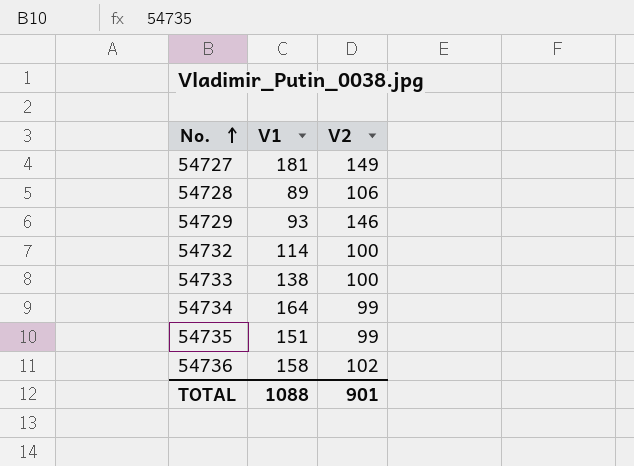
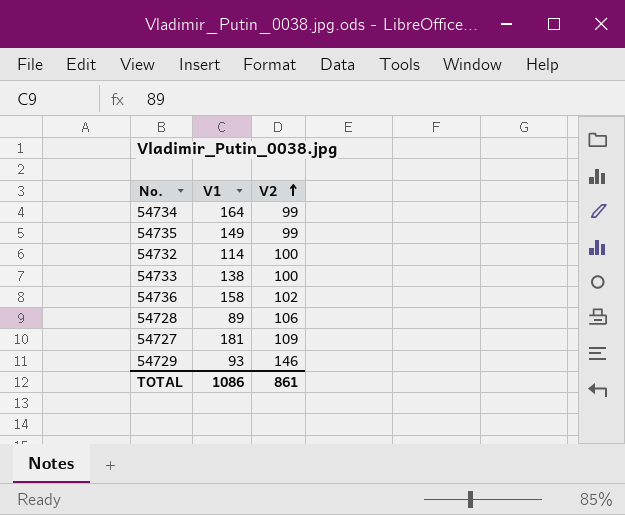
row order: No. ascending -> V2 ascending
54735 | V1: 151 -> 149
54727 | V2: 149 -> 109
TOTAL | V1: 1088 -> 1086
TOTAL | V2: 901 -> 861

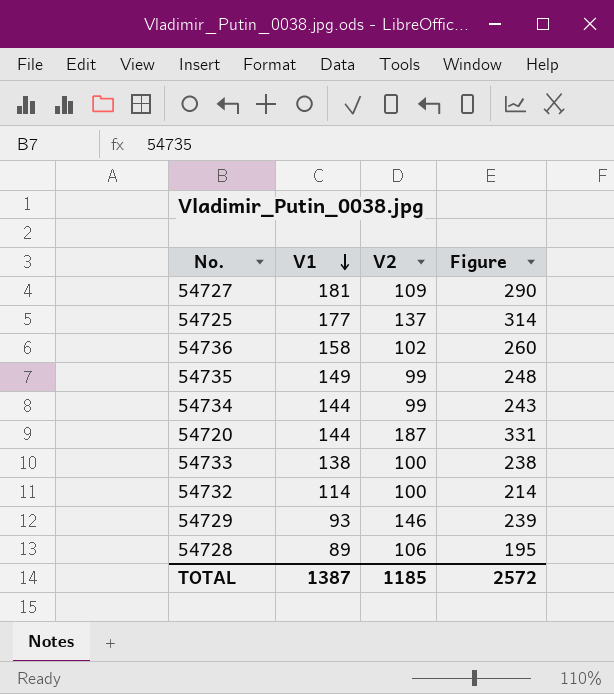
row order: V2 ascending -> V1 descending
column Figure | formula: none -> [V1] + [V2]
row 54725: none -> 177 | 137 | 314
54734 | V1: 164 -> 144
row 54720: none -> 144 | 187 | 331
TOTAL | V1: 1086 -> 1387
TOTAL | V2: 861 -> 1185

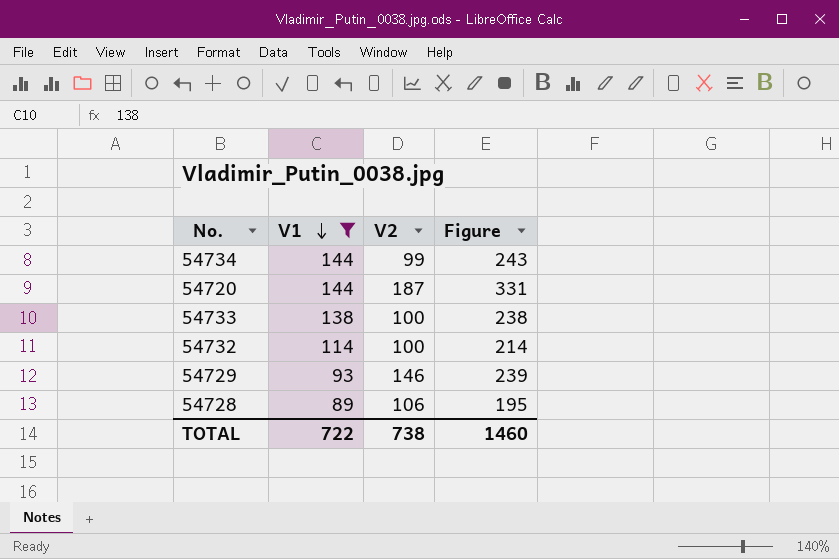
filter: none -> V1 <= 144
TOTAL | V1: 1387 -> 722
TOTAL | V2: 1185 -> 738
TOTAL | Figure: 2572 -> 1460

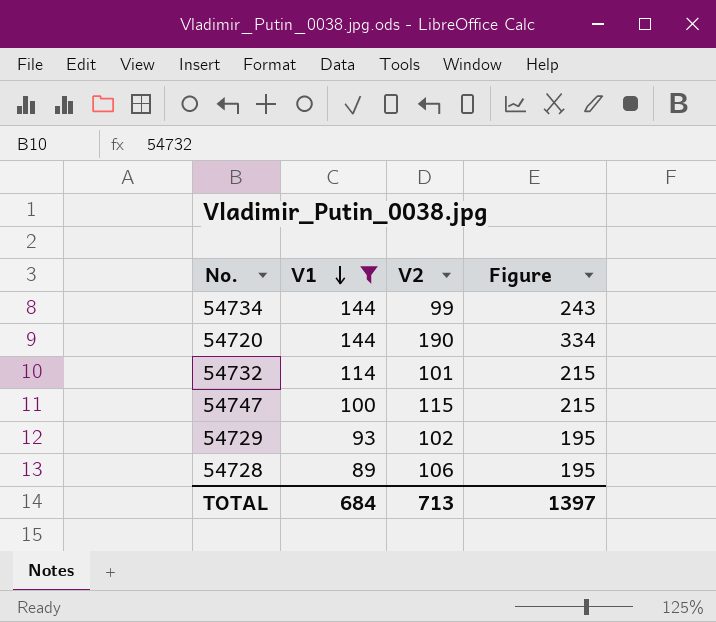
row 54733: 138 | 100 | 238 -> none
54720 | V2: 187 -> 190
54720 | Figure: 331 -> 334
54732 | V2: 100 -> 101
54732 | Figure: 214 -> 215
row 54747: none -> 100 | 115 | 215
54729 | V2: 146 -> 102
54729 | Figure: 239 -> 195
TOTAL | V1: 722 -> 684
TOTAL | V2: 738 -> 713
TOTAL | Figure: 1460 -> 1397

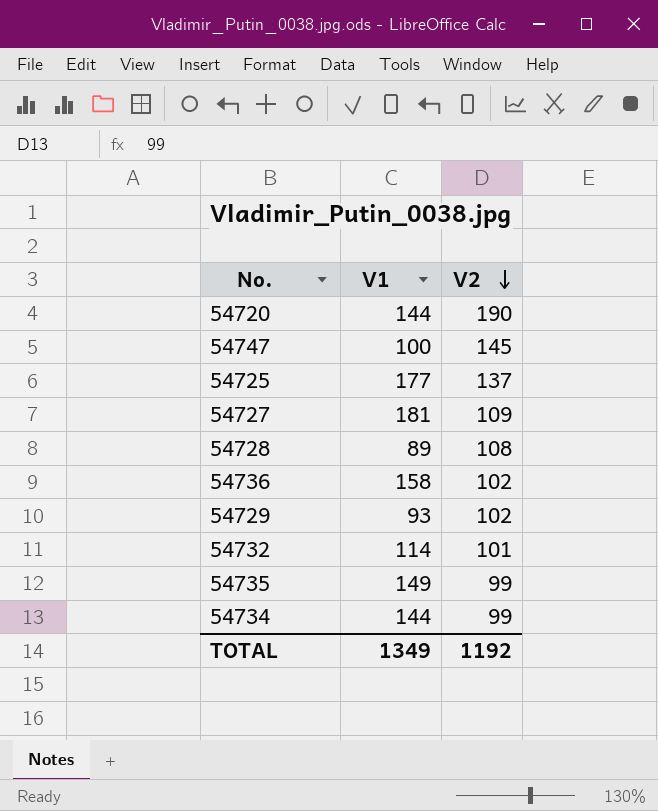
filter: V1 <= 144 -> none
row order: V1 descending -> V2 descending
column Figure | formula: [V1] + [V2] -> none
54747 | V2: 115 -> 145
54728 | V2: 106 -> 108
TOTAL | V1: 684 -> 1349
TOTAL | V2: 713 -> 1192

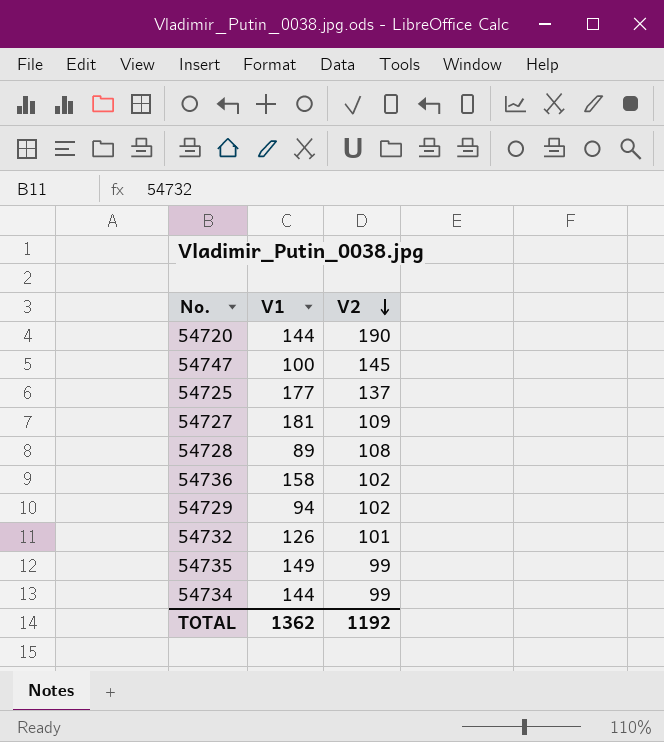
54729 | V1: 93 -> 94
54732 | V1: 114 -> 126
TOTAL | V1: 1349 -> 1362

